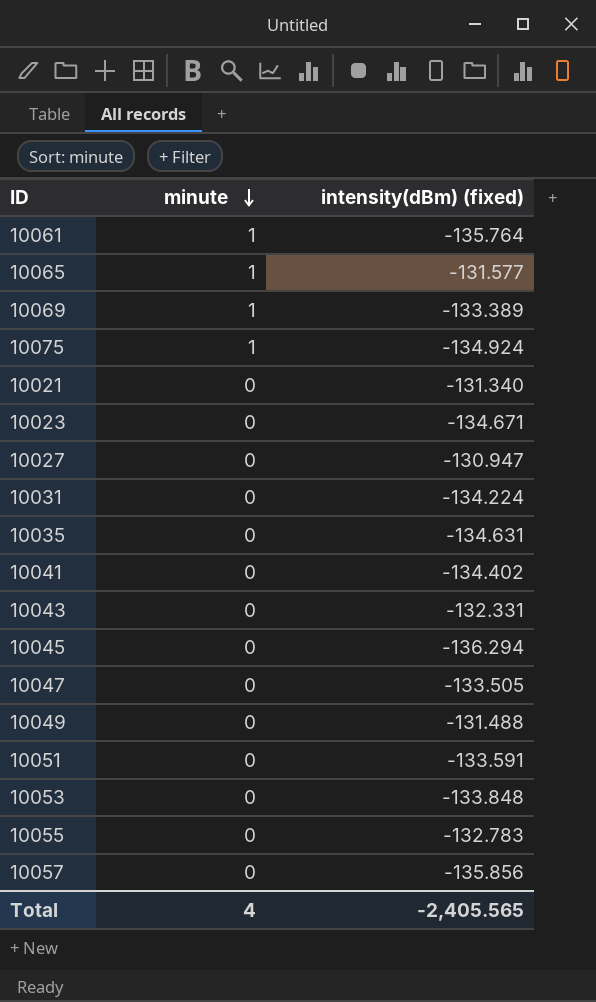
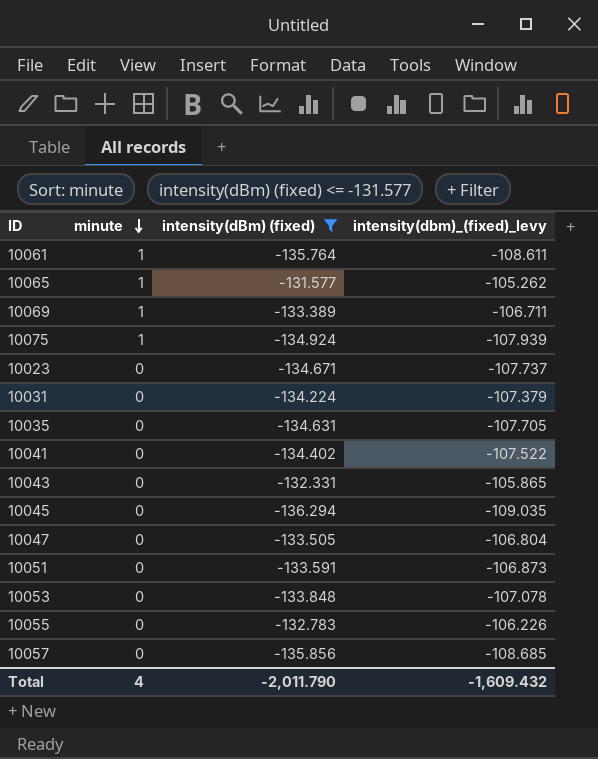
filter: none -> intensity(dBm) (fixed) <= -131.577
column intensity(dbm)_(fixed)_levy | formula: none -> [intensity(dBm) (fixed)] * 0.8
Total | intensity(dBm) (fixed): -2,405.565 -> -2,011.790

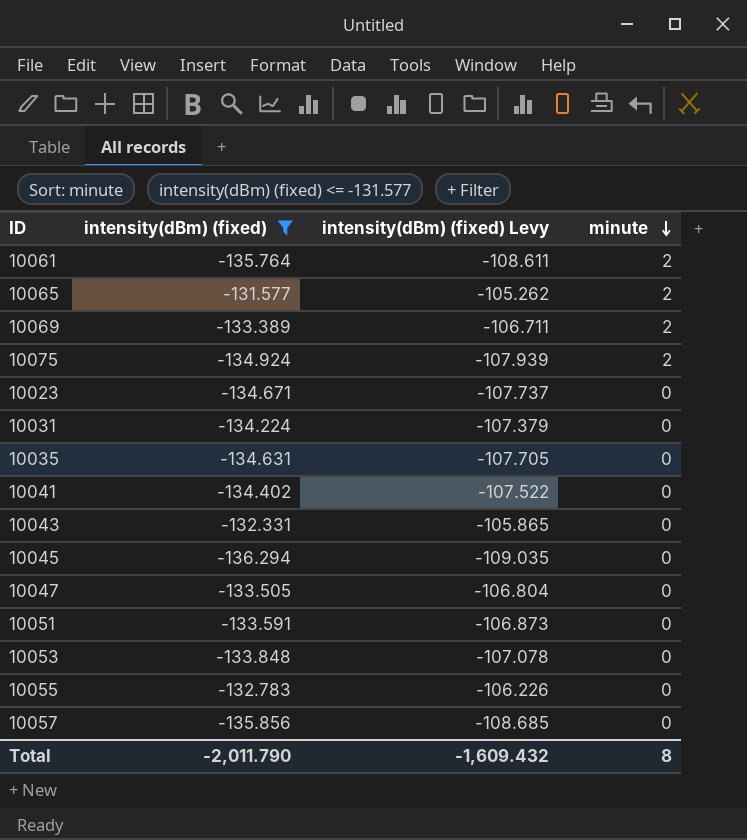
column name: intensity(dbm)_(fixed)_levy -> intensity(dBm) (fixed) Levy
column minute | position: 2 -> 4
10061 | minute: 1 -> 2
10065 | minute: 1 -> 2
10069 | minute: 1 -> 2
10075 | minute: 1 -> 2
Total | minute: 4 -> 8

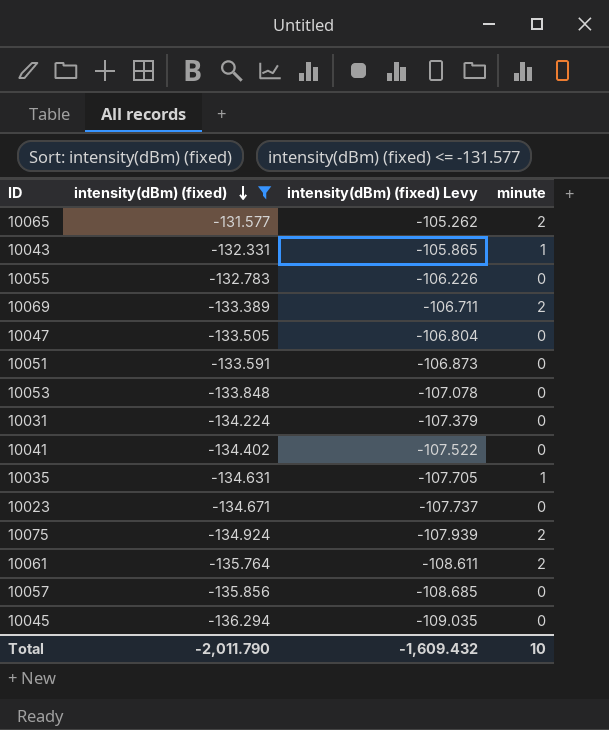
row order: minute descending -> intensity(dBm) (fixed) descending
10043 | minute: 0 -> 1
10035 | minute: 0 -> 1
Total | minute: 8 -> 10

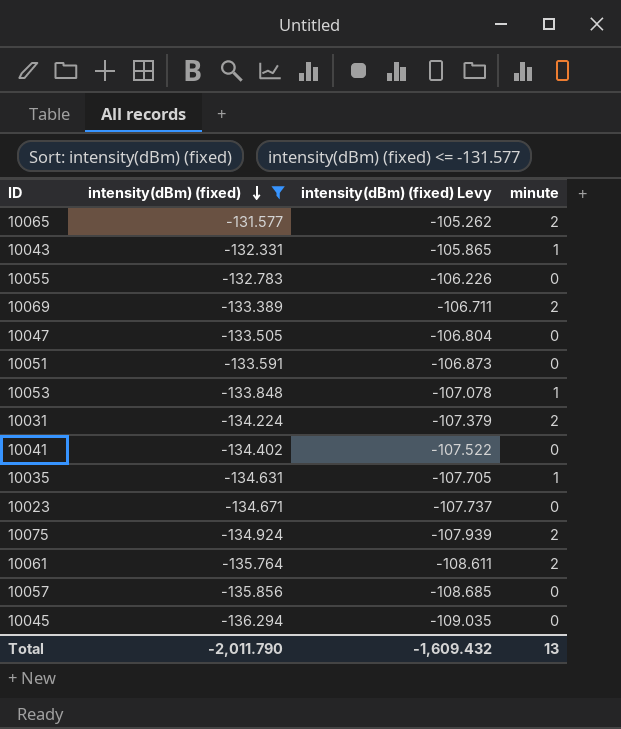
10053 | minute: 0 -> 1
10031 | minute: 0 -> 2
Total | minute: 10 -> 13

